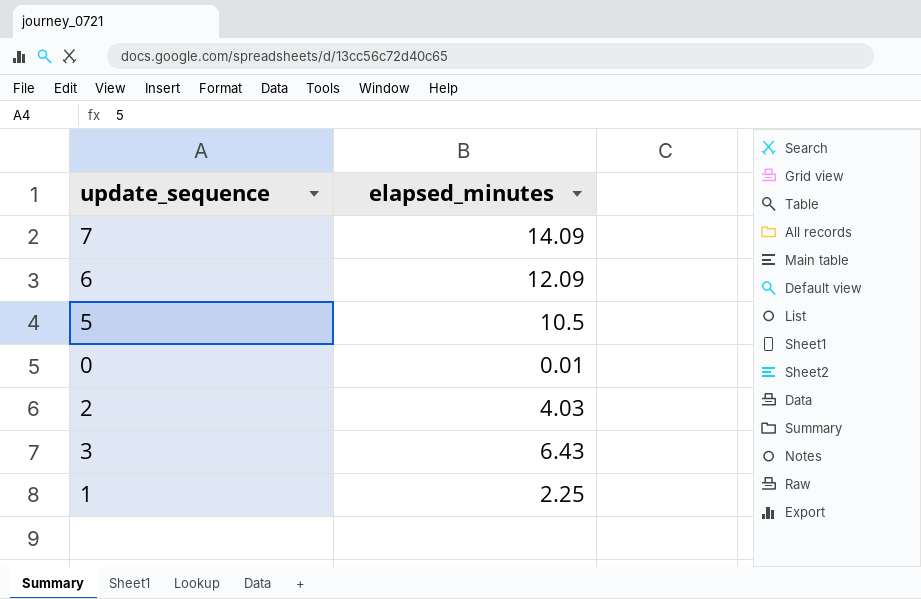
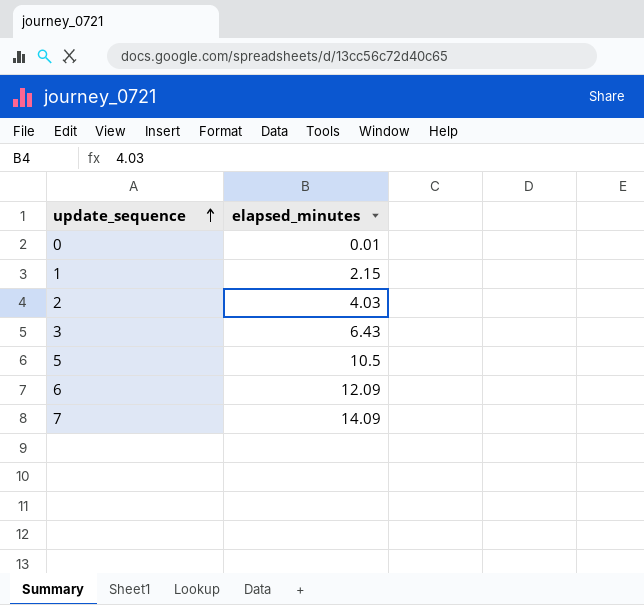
row order: none -> update_sequence ascending
1 | elapsed_minutes: 2.25 -> 2.15

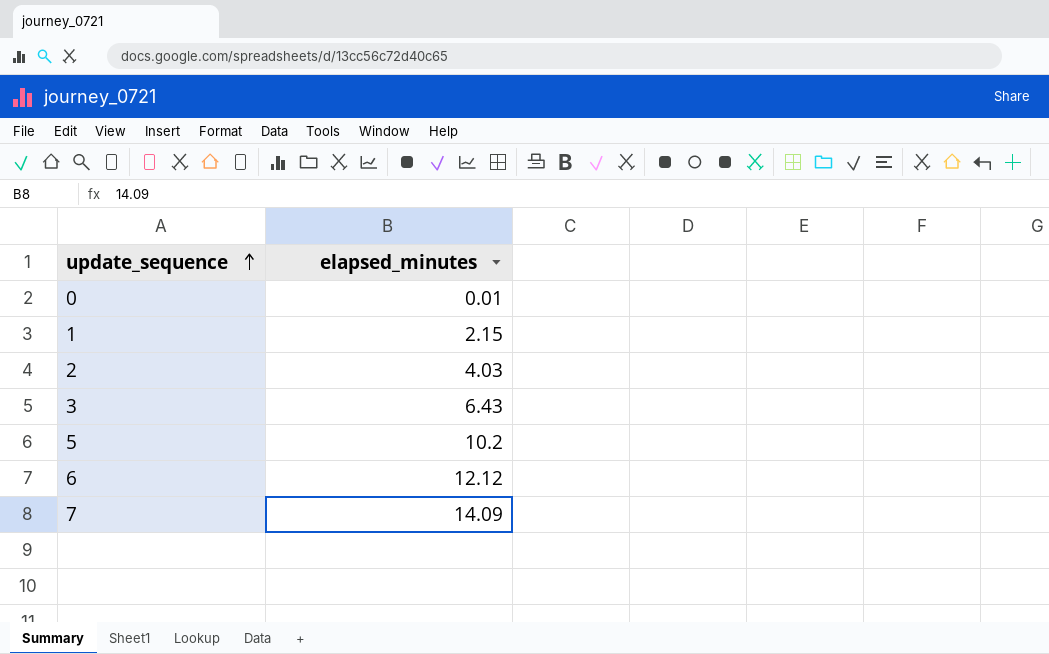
5 | elapsed_minutes: 10.5 -> 10.2
6 | elapsed_minutes: 12.09 -> 12.12

